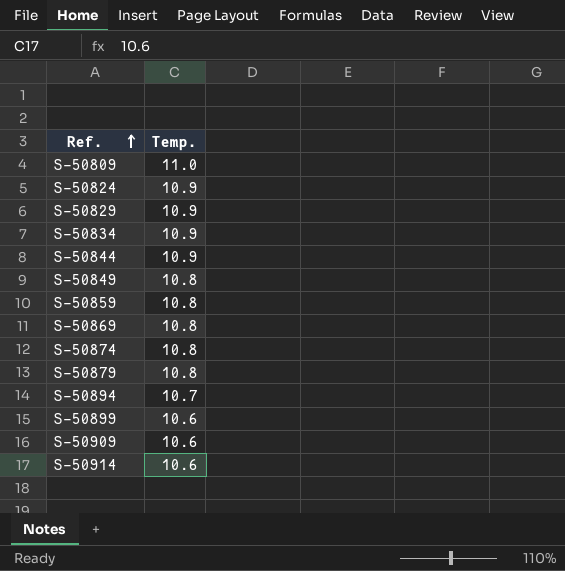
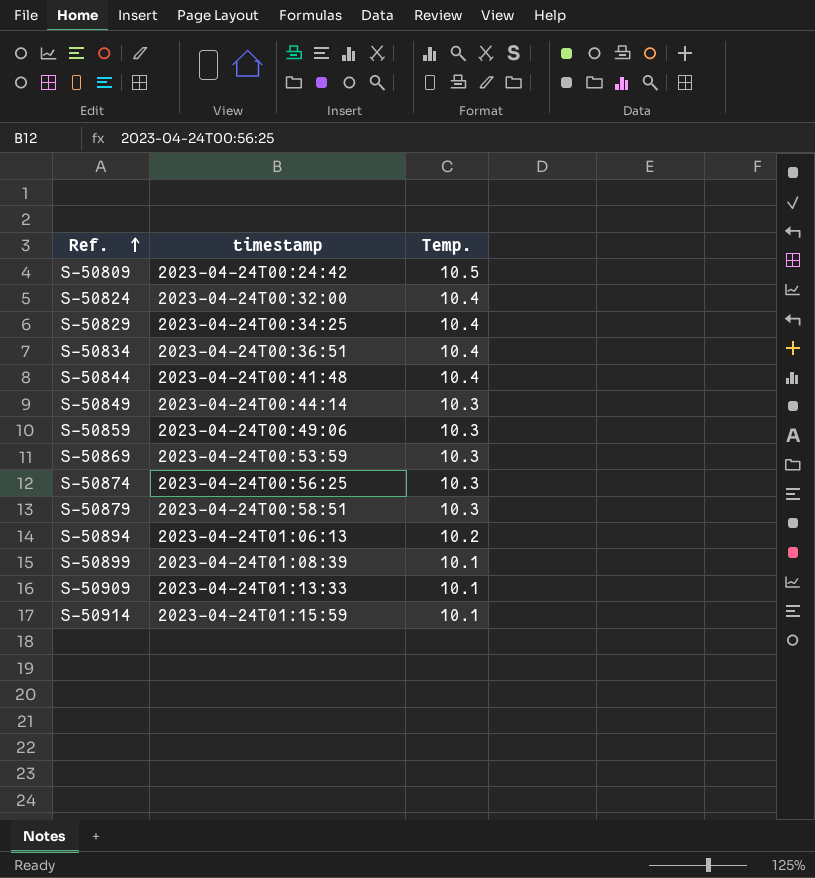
column timestamp | position: none -> 2
S-50809 | Temp.: 11.0 -> 10.5
S-50824 | Temp.: 10.9 -> 10.4
S-50829 | Temp.: 10.9 -> 10.4
S-50834 | Temp.: 10.9 -> 10.4
S-50844 | Temp.: 10.9 -> 10.4
S-50849 | Temp.: 10.8 -> 10.3
S-50859 | Temp.: 10.8 -> 10.3
S-50869 | Temp.: 10.8 -> 10.3
S-50874 | Temp.: 10.8 -> 10.3
S-50879 | Temp.: 10.8 -> 10.3
S-50894 | Temp.: 10.7 -> 10.2
S-50899 | Temp.: 10.6 -> 10.1
S-50909 | Temp.: 10.6 -> 10.1
S-50914 | Temp.: 10.6 -> 10.1

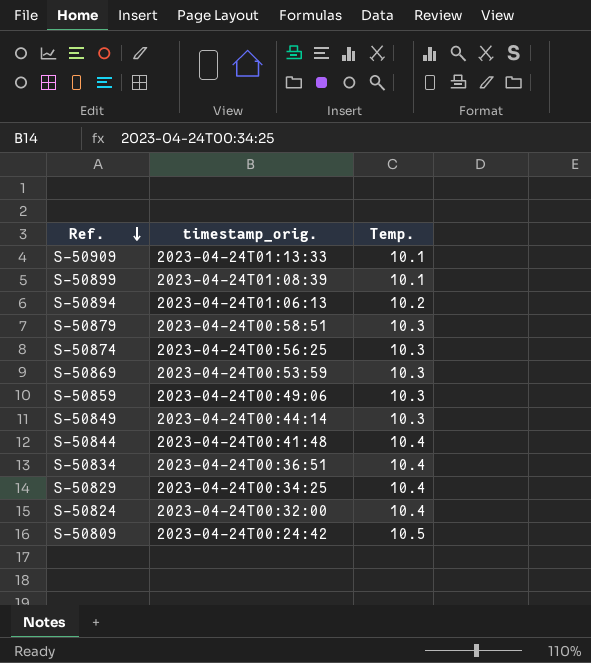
row order: Ref. ascending -> Ref. descending
column name: timestamp -> timestamp_orig.
row S-50914: 2023-04-24T01:15:59 | 10.1 -> none

